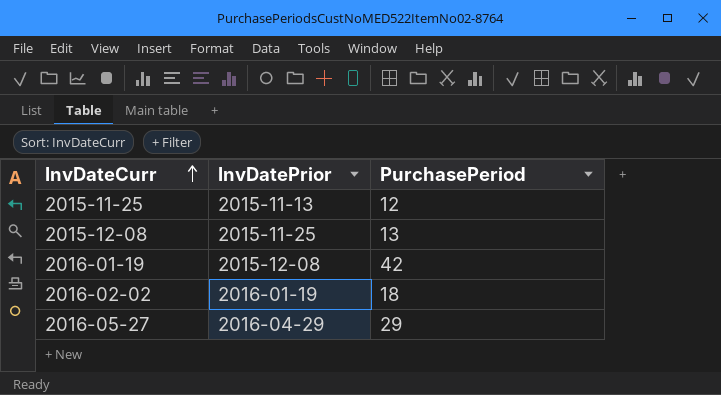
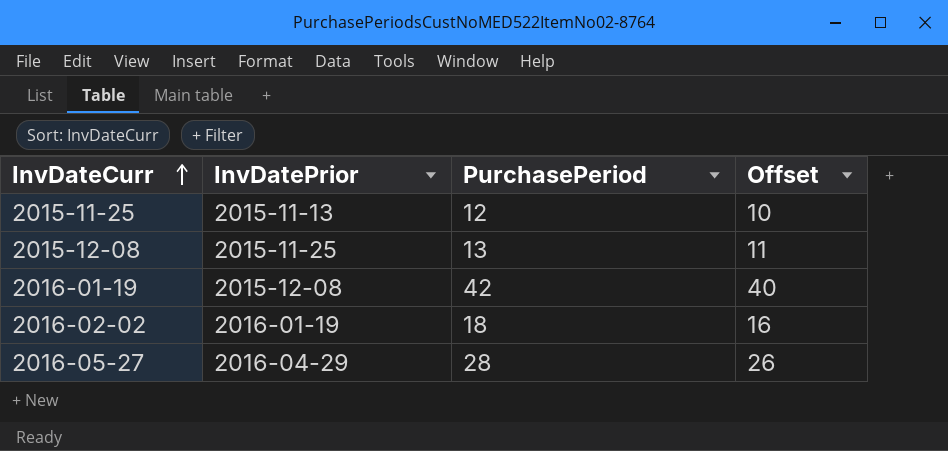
column Offset | formula: none -> [PurchasePeriod] - 2
2016-05-27 | PurchasePeriod: 29 -> 28

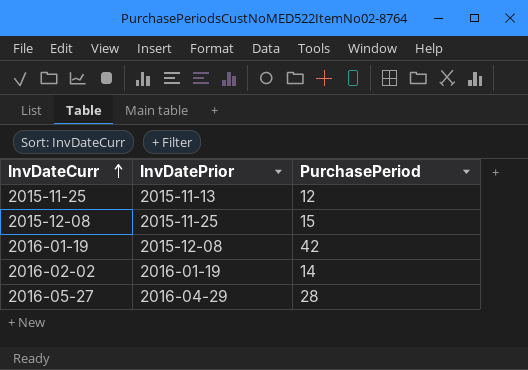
column Offset | formula: [PurchasePeriod] - 2 -> none
2015-12-08 | PurchasePeriod: 13 -> 15
2016-02-02 | PurchasePeriod: 18 -> 14

